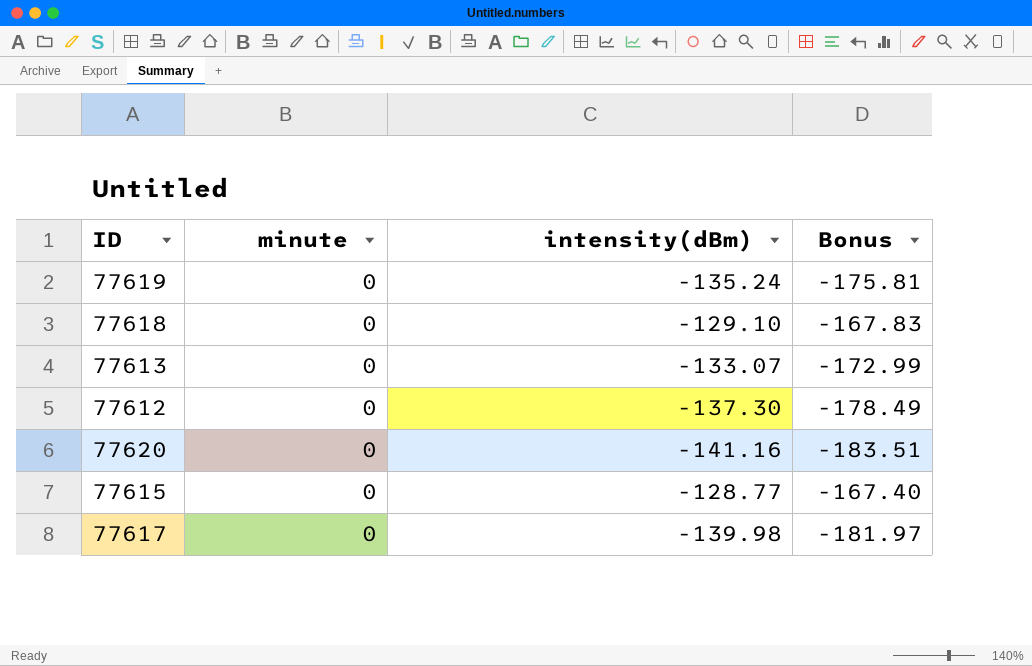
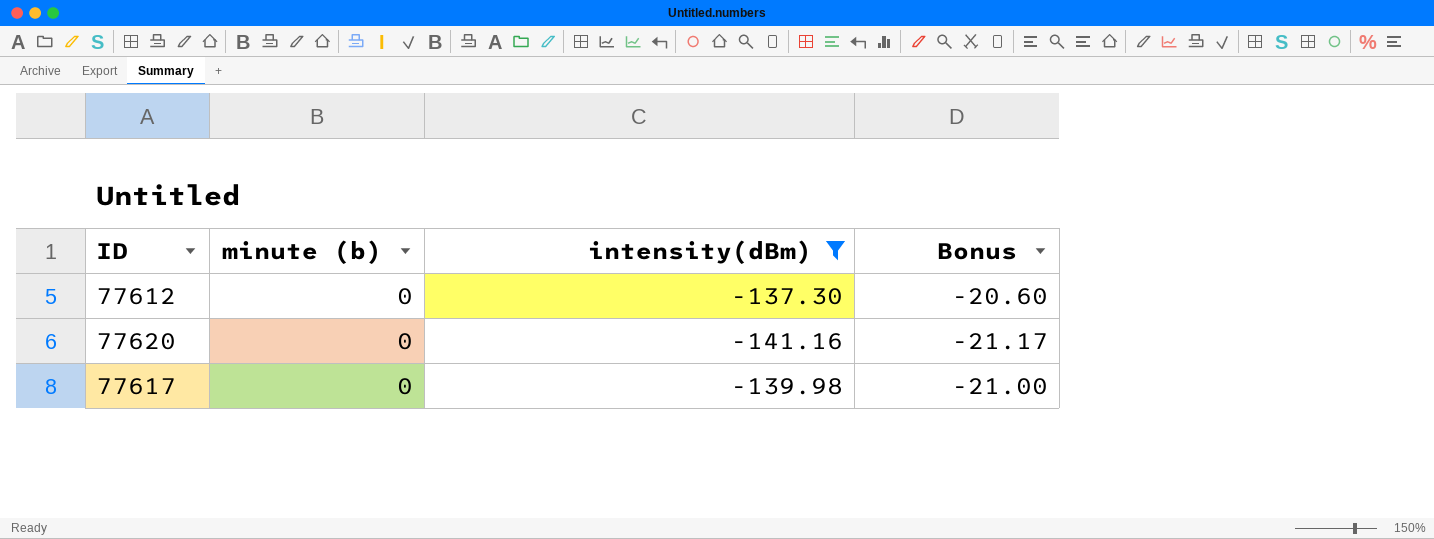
filter: none -> intensity(dBm) <= -137.30
column name: minute -> minute (b)
column Bonus | formula: [intensity(dBm)] * 1.3 -> [intensity(dBm)] * 0.15

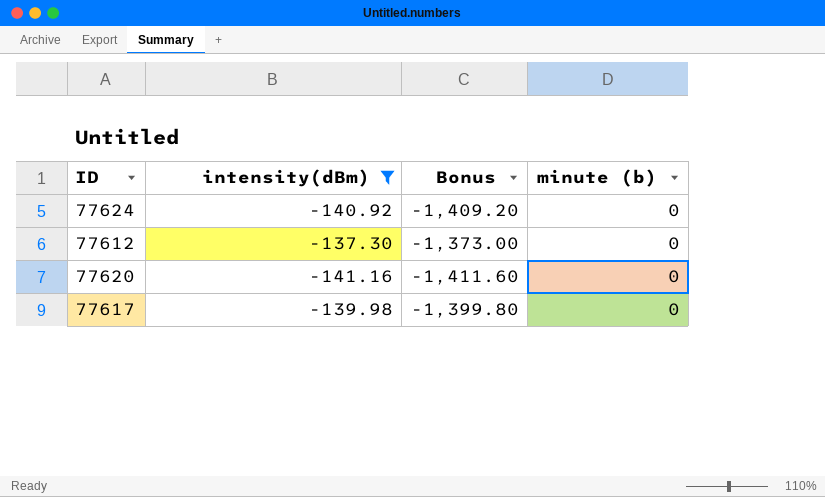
column Bonus | formula: [intensity(dBm)] * 0.15 -> [intensity(dBm)] * 10
column minute (b) | position: 2 -> 4
row 77624: none -> -140.92 | -1,409.20 | 0

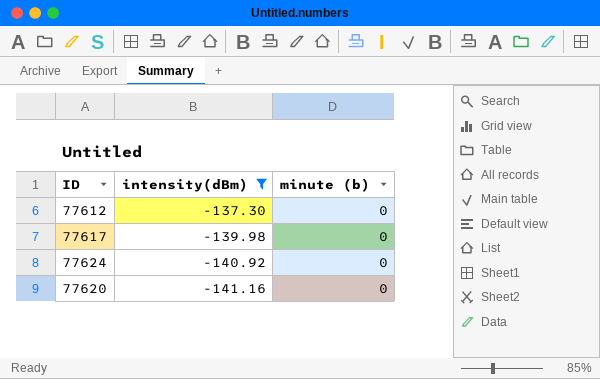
row order: none -> intensity(dBm) descending
column Bonus | formula: [intensity(dBm)] * 10 -> none

